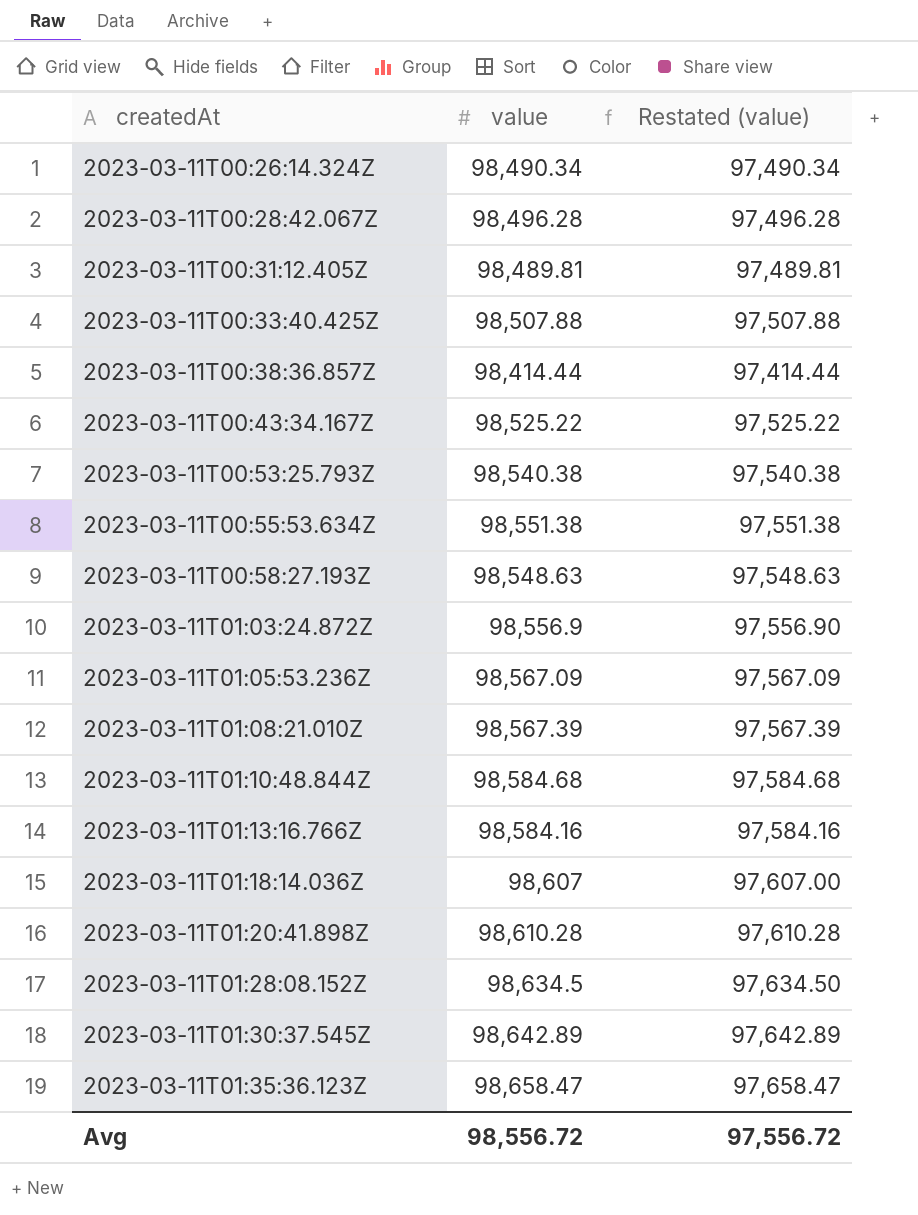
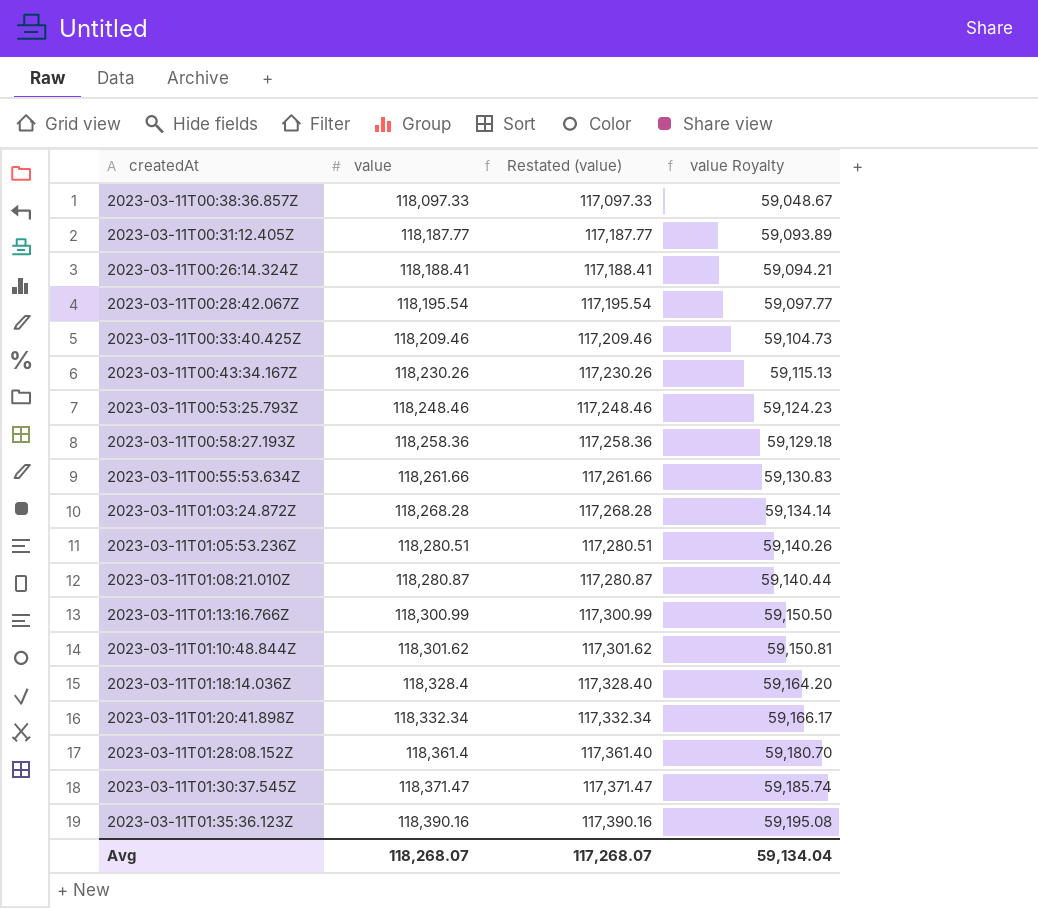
row order: createdAt ascending -> value ascending
column value Royalty | formula: none -> [value] * 0.5
2023-03-11T00:38:36.857Z | value: 98,414.44 -> 118,097.33
2023-03-11T00:38:36.857Z | Restated (value): 97,414.44 -> 117,097.33
2023-03-11T00:31:12.405Z | value: 98,489.81 -> 118,187.77
2023-03-11T00:31:12.405Z | Restated (value): 97,489.81 -> 117,187.77
2023-03-11T00:26:14.324Z | value: 98,490.34 -> 118,188.41
2023-03-11T00:26:14.324Z | Restated (value): 97,490.34 -> 117,188.41
2023-03-11T00:28:42.067Z | value: 98,496.28 -> 118,195.54
2023-03-11T00:28:42.067Z | Restated (value): 97,496.28 -> 117,195.54
2023-03-11T00:33:40.425Z | value: 98,507.88 -> 118,209.46
2023-03-11T00:33:40.425Z | Restated (value): 97,507.88 -> 117,209.46
2023-03-11T00:43:34.167Z | value: 98,525.22 -> 118,230.26
2023-03-11T00:43:34.167Z | Restated (value): 97,525.22 -> 117,230.26
2023-03-11T00:53:25.793Z | value: 98,540.38 -> 118,248.46
2023-03-11T00:53:25.793Z | Restated (value): 97,540.38 -> 117,248.46
2023-03-11T00:58:27.193Z | value: 98,548.63 -> 118,258.36
2023-03-11T00:58:27.193Z | Restated (value): 97,548.63 -> 117,258.36
2023-03-11T00:55:53.634Z | value: 98,551.38 -> 118,261.66
2023-03-11T00:55:53.634Z | Restated (value): 97,551.38 -> 117,261.66
2023-03-11T01:03:24.872Z | value: 98,556.9 -> 118,268.28
2023-03-11T01:03:24.872Z | Restated (value): 97,556.90 -> 117,268.28
2023-03-11T01:05:53.236Z | value: 98,567.09 -> 118,280.51
2023-03-11T01:05:53.236Z | Restated (value): 97,567.09 -> 117,280.51
2023-03-11T01:08:21.010Z | value: 98,567.39 -> 118,280.87
2023-03-11T01:08:21.010Z | Restated (value): 97,567.39 -> 117,280.87
2023-03-11T01:13:16.766Z | value: 98,584.16 -> 118,300.99
2023-03-11T01:13:16.766Z | Restated (value): 97,584.16 -> 117,300.99
2023-03-11T01:10:48.844Z | value: 98,584.68 -> 118,301.62
2023-03-11T01:10:48.844Z | Restated (value): 97,584.68 -> 117,301.62
2023-03-11T01:18:14.036Z | value: 98,607 -> 118,328.4
2023-03-11T01:18:14.036Z | Restated (value): 97,607.00 -> 117,328.40
2023-03-11T01:20:41.898Z | value: 98,610.28 -> 118,332.34
2023-03-11T01:20:41.898Z | Restated (value): 97,610.28 -> 117,332.34
2023-03-11T01:28:08.152Z | value: 98,634.5 -> 118,361.4
2023-03-11T01:28:08.152Z | Restated (value): 97,634.50 -> 117,361.40
2023-03-11T01:30:37.545Z | value: 98,642.89 -> 118,371.47
2023-03-11T01:30:37.545Z | Restated (value): 97,642.89 -> 117,371.47
2023-03-11T01:35:36.123Z | value: 98,658.47 -> 118,390.16
2023-03-11T01:35:36.123Z | Restated (value): 97,658.47 -> 117,390.16
Avg | value: 98,556.72 -> 118,268.07
Avg | Restated (value): 97,556.72 -> 117,268.07

